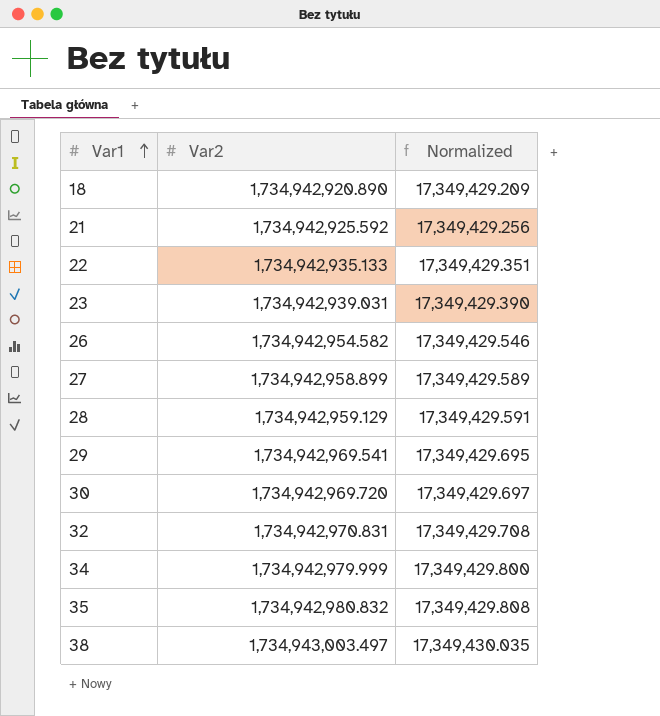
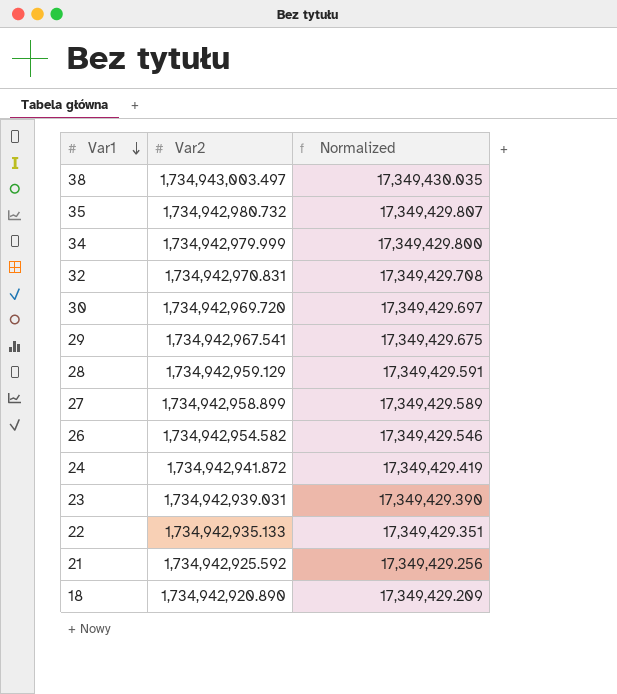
row order: Var1 ascending -> Var1 descending
35 | Var2: 1,734,942,980.832 -> 1,734,942,980.732
35 | Normalized: 17,349,429.808 -> 17,349,429.807
29 | Var2: 1,734,942,969.541 -> 1,734,942,967.541
29 | Normalized: 17,349,429.695 -> 17,349,429.675
row 24: none -> 1,734,942,941.872 | 17,349,429.419

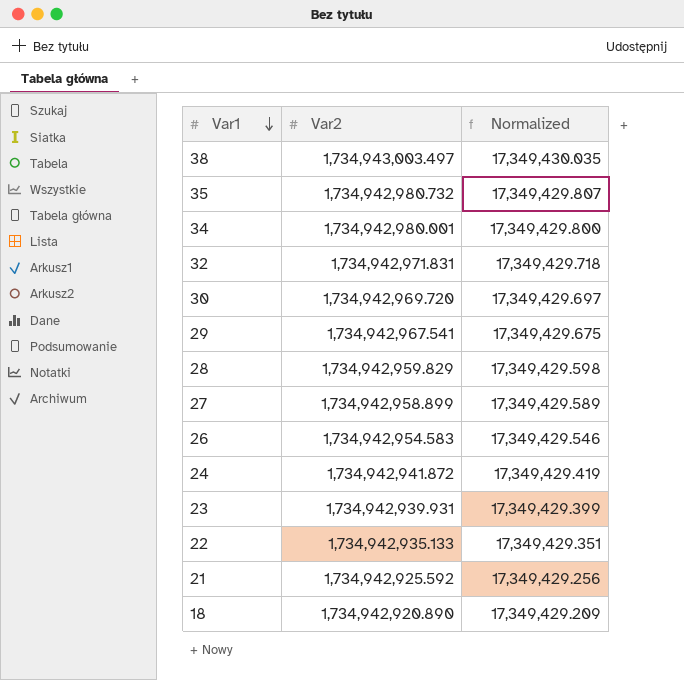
34 | Var2: 1,734,942,979.999 -> 1,734,942,980.001
32 | Var2: 1,734,942,970.831 -> 1,734,942,971.831
32 | Normalized: 17,349,429.708 -> 17,349,429.718
28 | Var2: 1,734,942,959.129 -> 1,734,942,959.829
28 | Normalized: 17,349,429.591 -> 17,349,429.598
26 | Var2: 1,734,942,954.582 -> 1,734,942,954.583
23 | Var2: 1,734,942,939.031 -> 1,734,942,939.931
23 | Normalized: 17,349,429.390 -> 17,349,429.399

